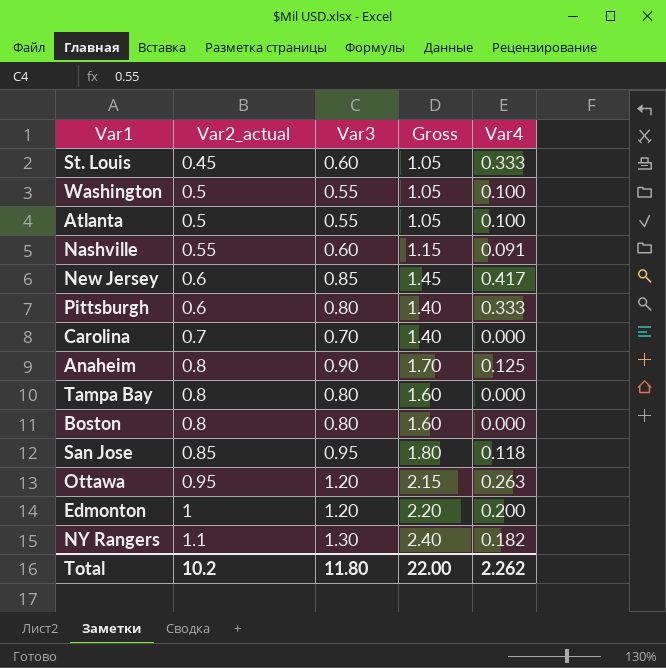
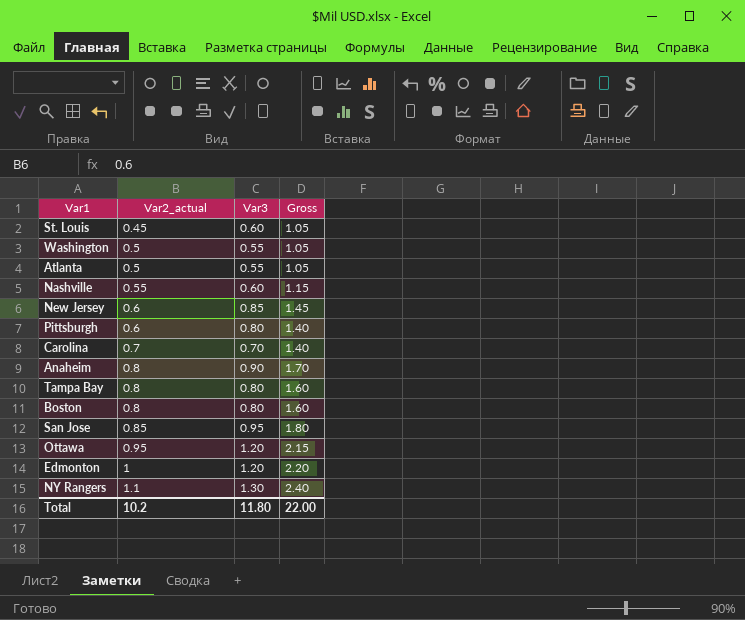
column Var4 | formula: ([Var3] - [Var2_actual]) / [Var2_actual] -> none

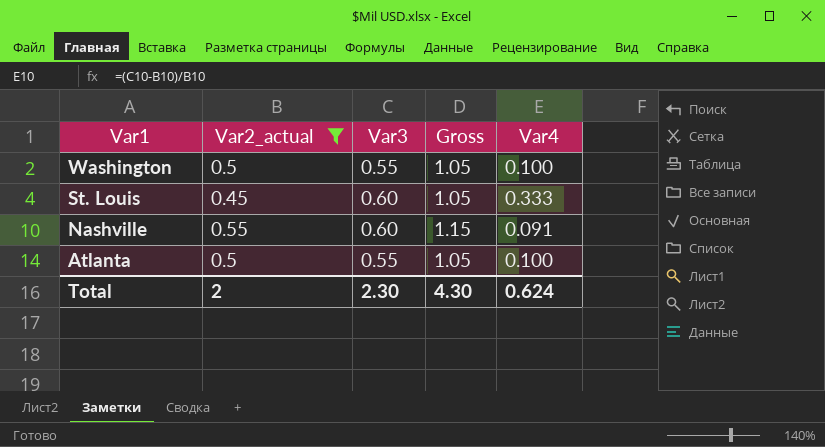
filter: none -> Var2_actual <= 0.55
row order: Var2_actual ascending -> Var1 descending
column Var4 | formula: none -> ([Var3] - [Var2_actual]) / [Var2_actual]
Total | Var2_actual: 10.2 -> 2
Total | Var3: 11.80 -> 2.30
Total | Gross: 22.00 -> 4.30

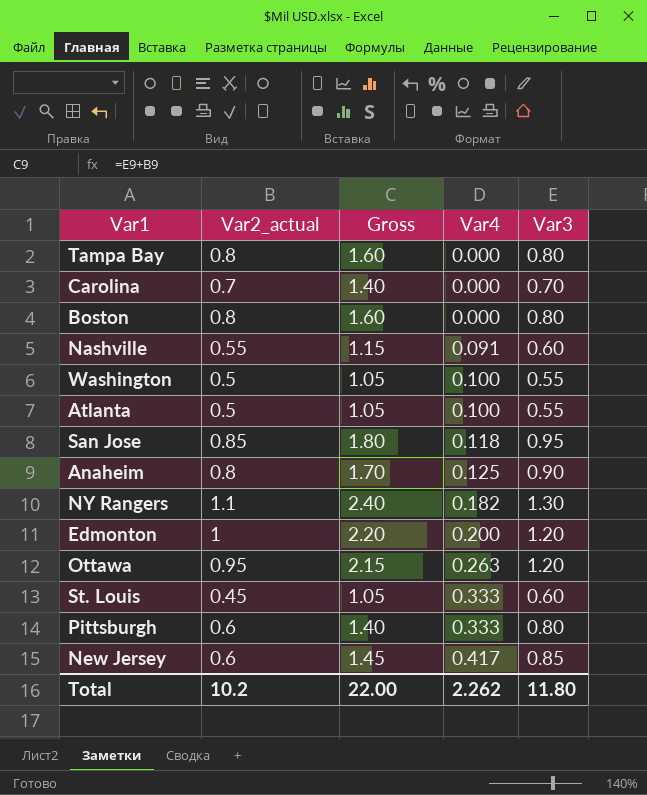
filter: Var2_actual <= 0.55 -> none
row order: Var1 descending -> Var4 ascending
column Var3 | position: 3 -> 5
Total | Var2_actual: 2 -> 10.2
Total | Gross: 4.30 -> 22.00
Total | Var4: 0.624 -> 2.262
Total | Var3: 2.30 -> 11.80

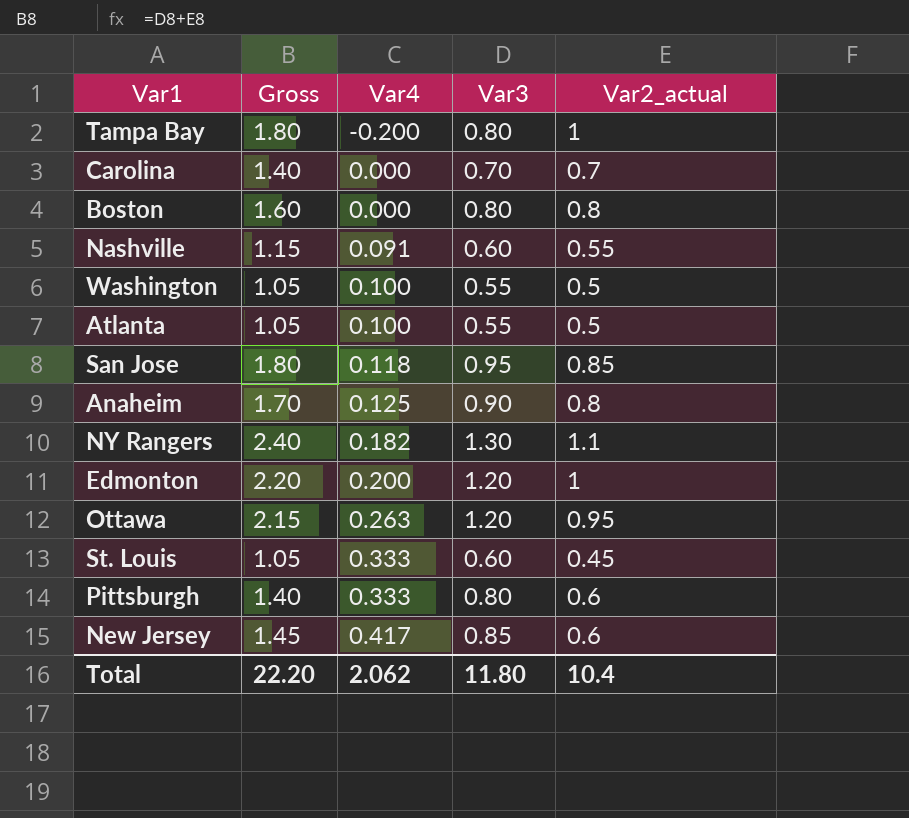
column Var2_actual | position: 2 -> 5
Tampa Bay | Gross: 1.60 -> 1.80
Tampa Bay | Var4: 0.000 -> -0.200
Tampa Bay | Var2_actual: 0.8 -> 1
Total | Gross: 22.00 -> 22.20
Total | Var4: 2.262 -> 2.062
Total | Var2_actual: 10.2 -> 10.4

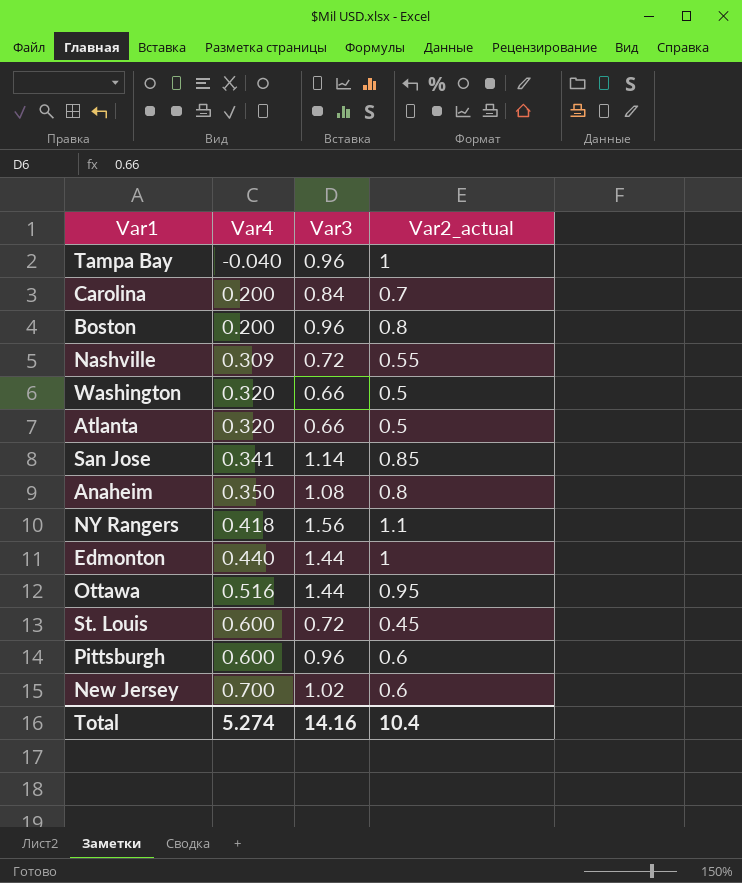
column Gross | formula: [Var3] + [Var2_actual] -> none
Tampa Bay | Var4: -0.200 -> -0.040
Tampa Bay | Var3: 0.80 -> 0.96
Carolina | Var4: 0.000 -> 0.200
Carolina | Var3: 0.70 -> 0.84
Boston | Var4: 0.000 -> 0.200
Boston | Var3: 0.80 -> 0.96
Nashville | Var4: 0.091 -> 0.309
Nashville | Var3: 0.60 -> 0.72
Washington | Var4: 0.100 -> 0.320
Washington | Var3: 0.55 -> 0.66
Atlanta | Var4: 0.100 -> 0.320
Atlanta | Var3: 0.55 -> 0.66
San Jose | Var4: 0.118 -> 0.341
San Jose | Var3: 0.95 -> 1.14
Anaheim | Var4: 0.125 -> 0.350
Anaheim | Var3: 0.90 -> 1.08
NY Rangers | Var4: 0.182 -> 0.418
NY Rangers | Var3: 1.30 -> 1.56
Edmonton | Var4: 0.200 -> 0.440
Edmonton | Var3: 1.20 -> 1.44
Ottawa | Var4: 0.263 -> 0.516
Ottawa | Var3: 1.20 -> 1.44
St. Louis | Var4: 0.333 -> 0.600
St. Louis | Var3: 0.60 -> 0.72
Pittsburgh | Var4: 0.333 -> 0.600
Pittsburgh | Var3: 0.80 -> 0.96
New Jersey | Var4: 0.417 -> 0.700
New Jersey | Var3: 0.85 -> 1.02
Total | Var4: 2.062 -> 5.274
Total | Var3: 11.80 -> 14.16

